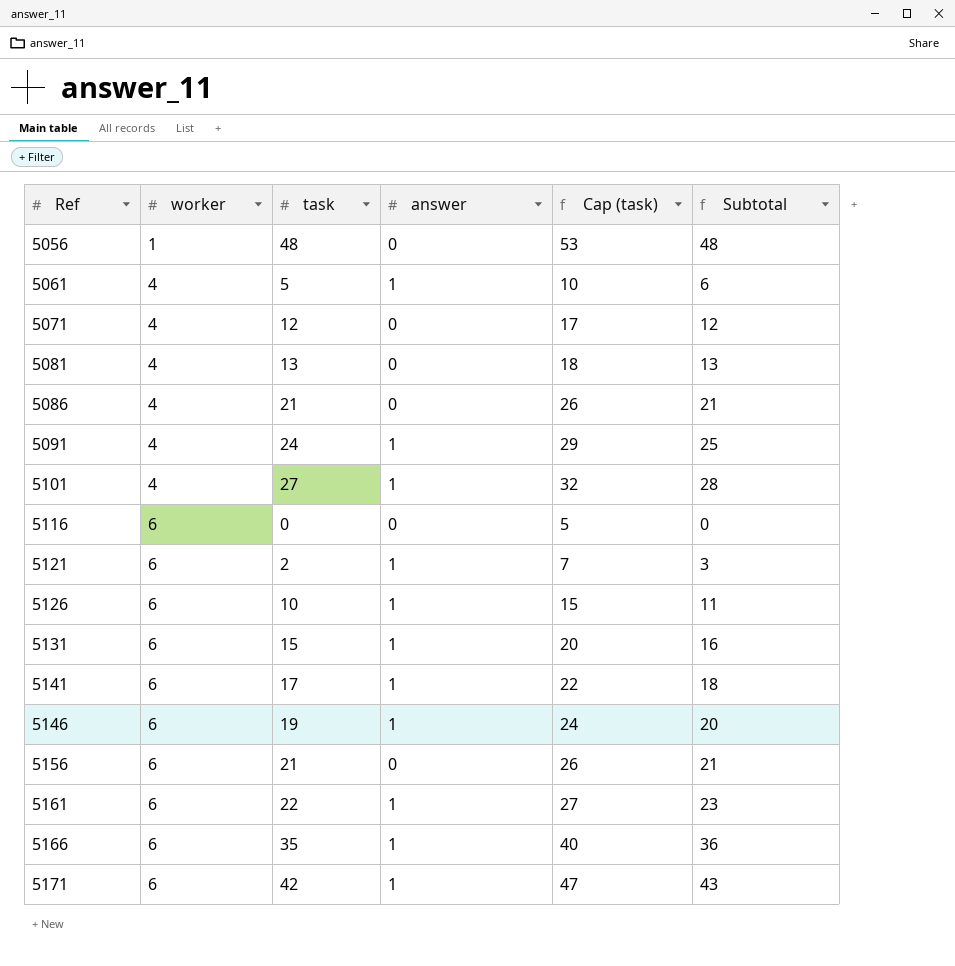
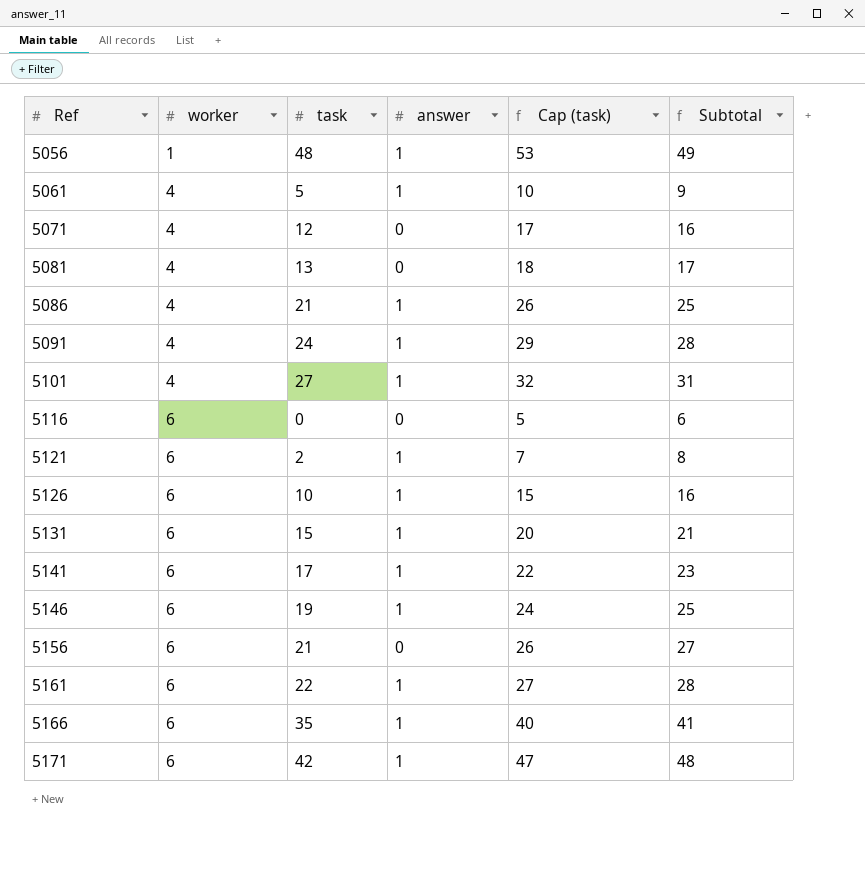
column Subtotal | formula: [task] + [answer] -> [worker] + [task]
5056 | answer: 0 -> 1
5086 | answer: 0 -> 1

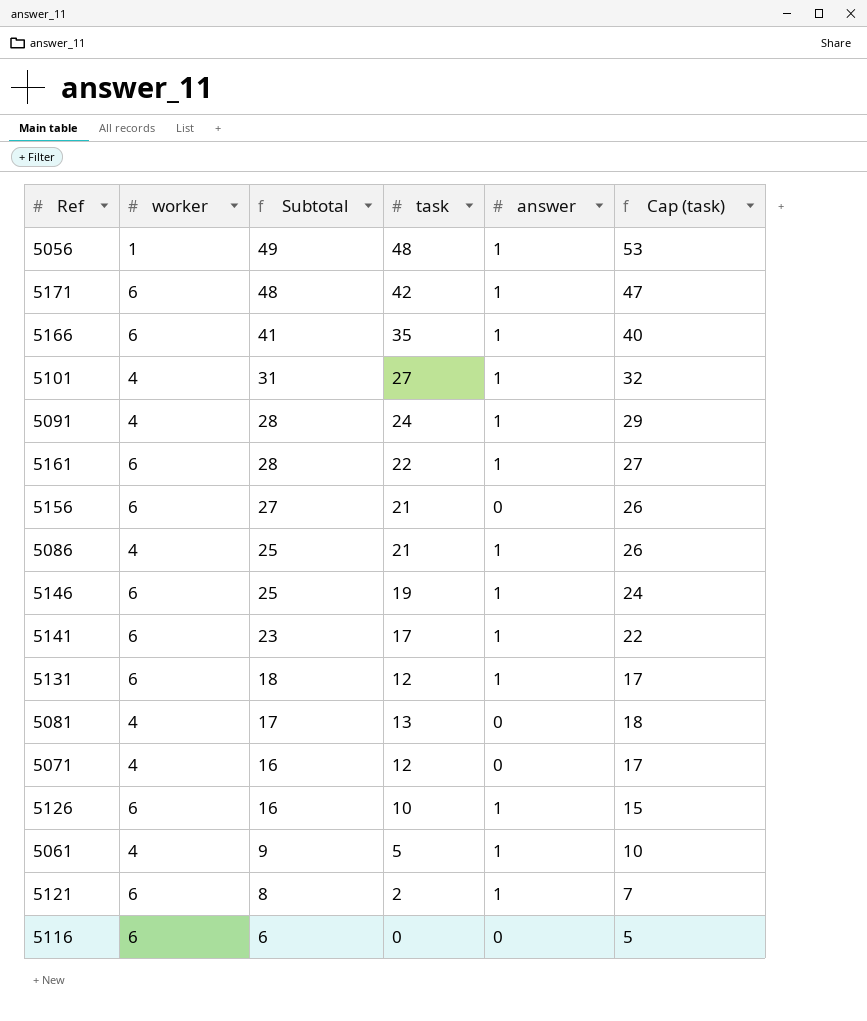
row order: Ref ascending -> Subtotal descending
column Subtotal | position: 6 -> 3
5131 | Subtotal: 21 -> 18
5131 | task: 15 -> 12
5131 | Cap (task): 20 -> 17

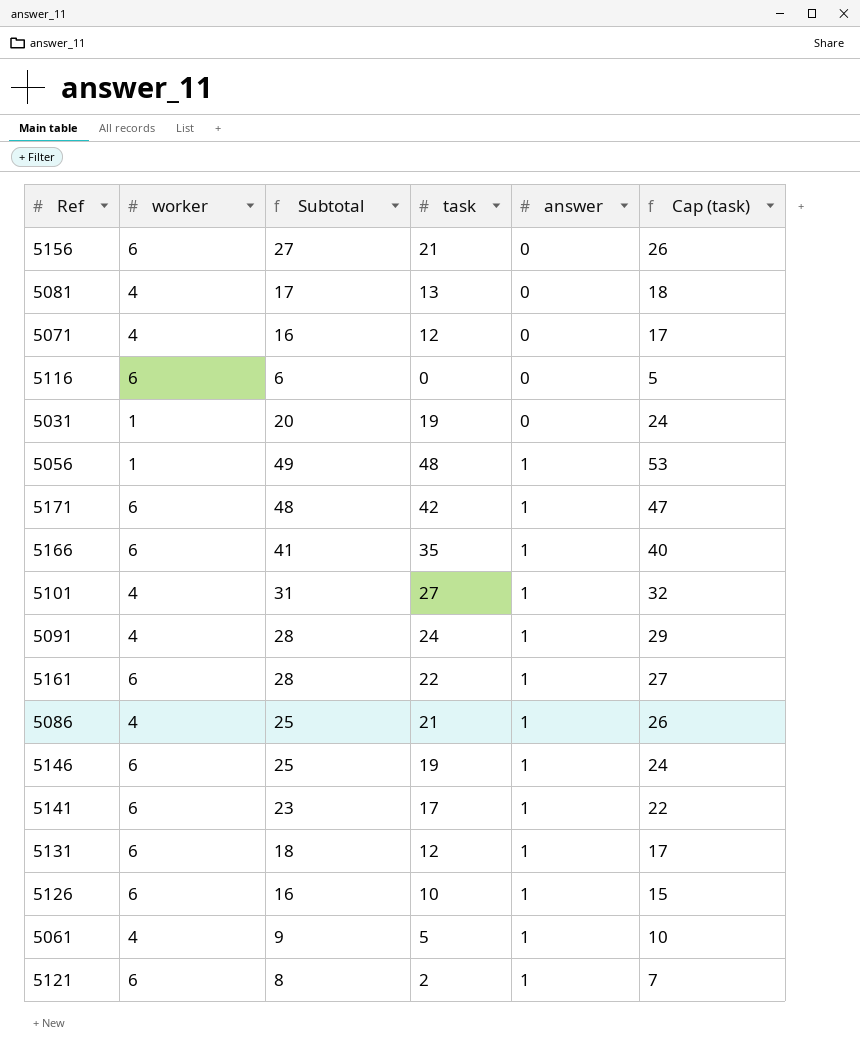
row order: Subtotal descending -> answer ascending
row 5031: none -> 1 | 20 | 19 | 0 | 24

